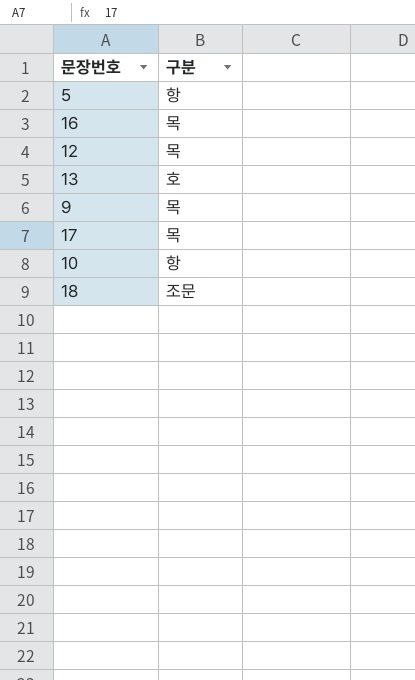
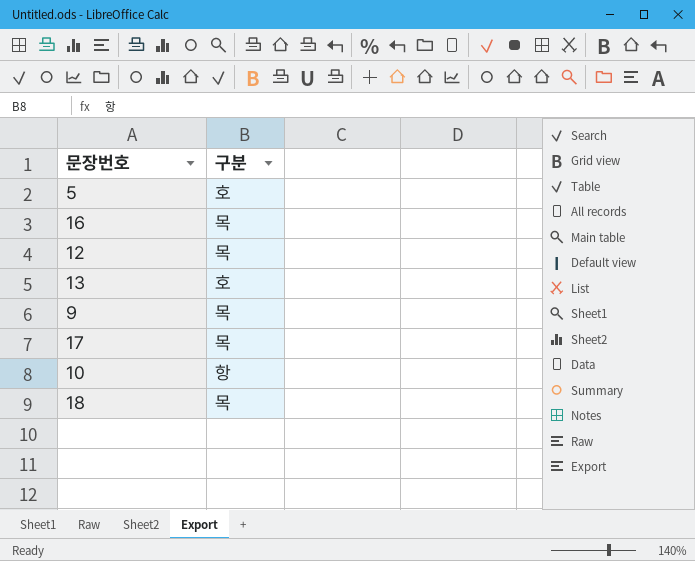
5 | 구분: 항 -> 호
18 | 구분: 조문 -> 목

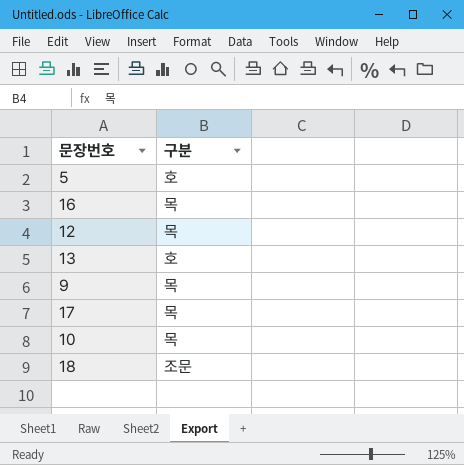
10 | 구분: 항 -> 목
18 | 구분: 목 -> 조문

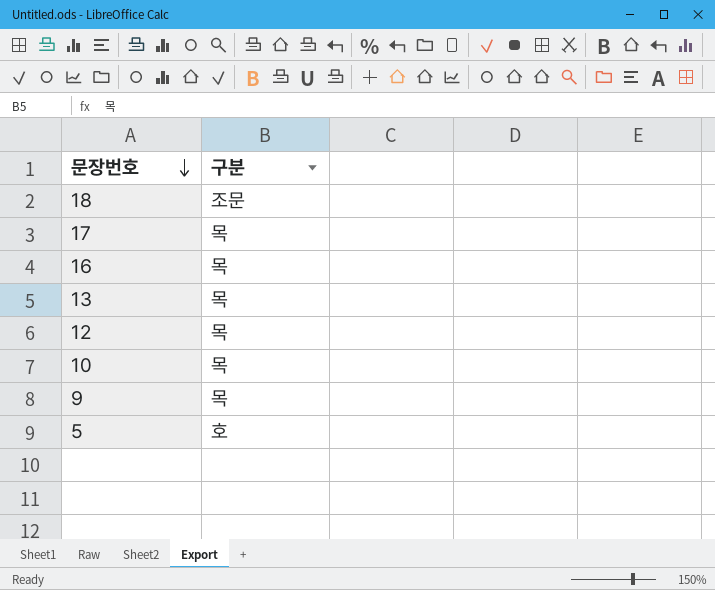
row order: none -> 문장번호 descending
13 | 구분: 호 -> 목

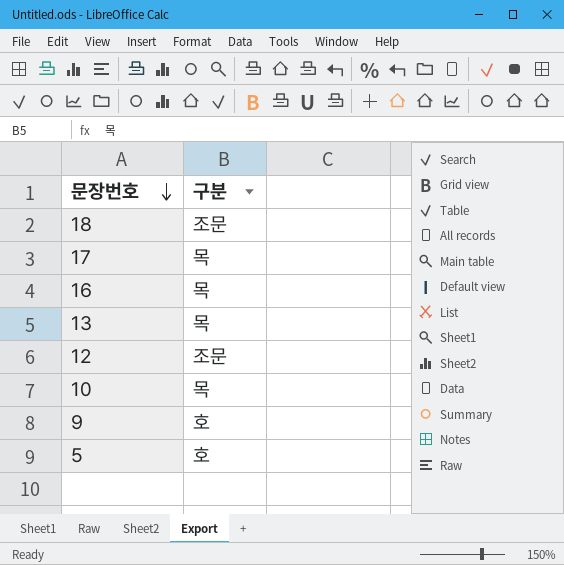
12 | 구분: 목 -> 조문
9 | 구분: 목 -> 호

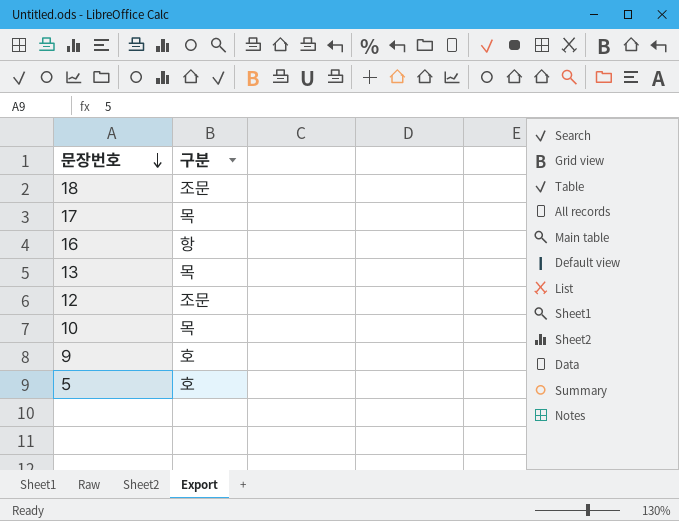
16 | 구분: 목 -> 항

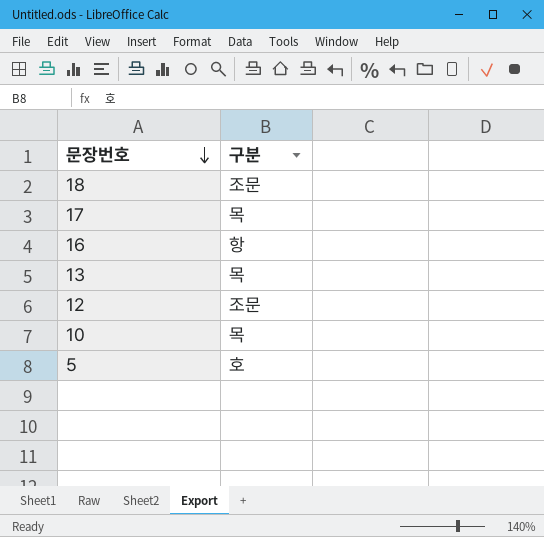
row 9: 호 -> none

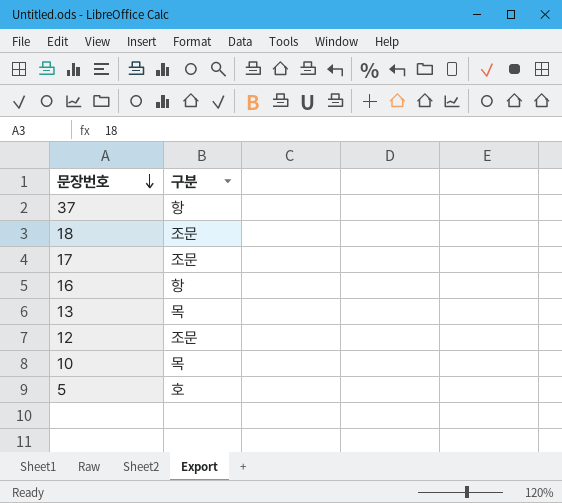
row 37: none -> 항
17 | 구분: 목 -> 조문

